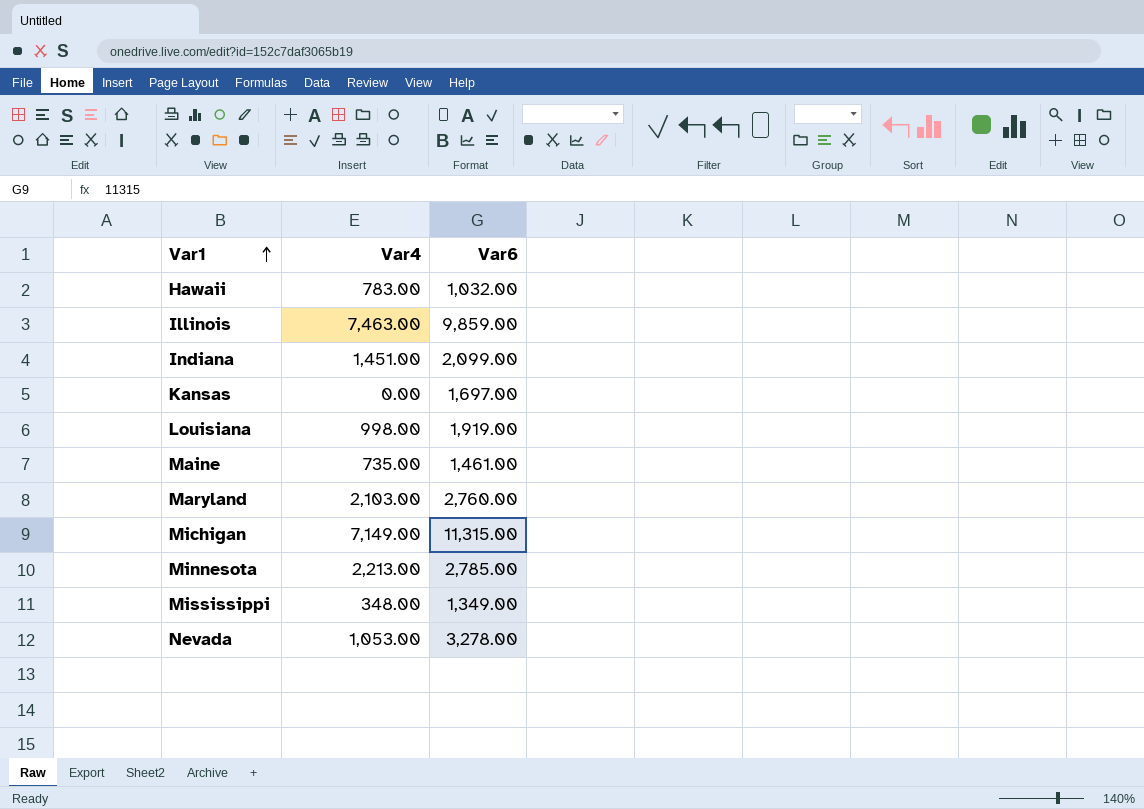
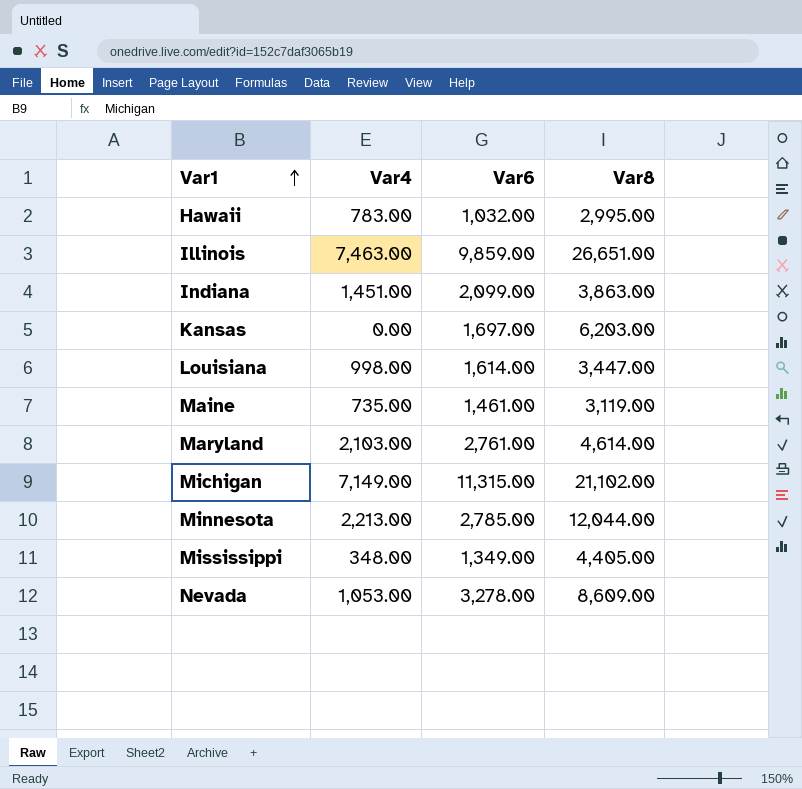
column Var8 | position: none -> 4
Louisiana | Var6: 1,919.00 -> 1,614.00
Maryland | Var6: 2,760.00 -> 2,761.00

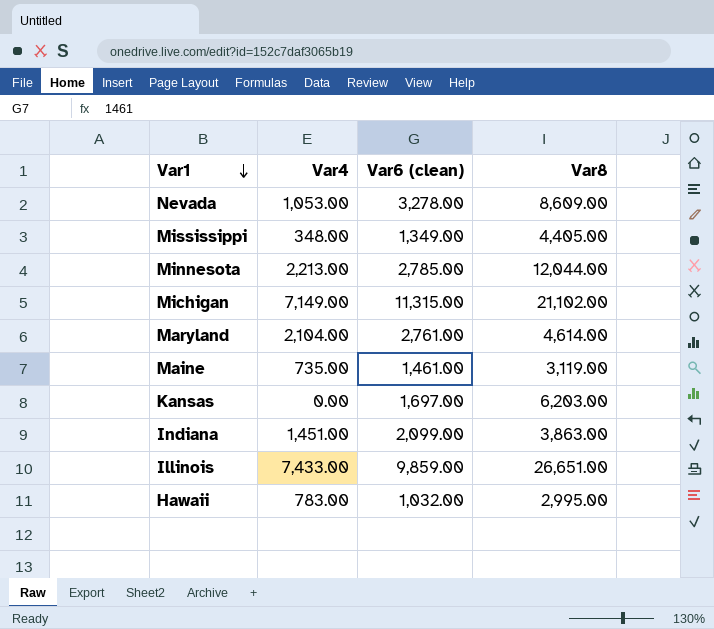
row order: Var1 ascending -> Var1 descending
column name: Var6 -> Var6 (clean)
row Louisiana: 998.00 | 1,614.00 | 3,447.00 -> none
Maryland | Var4: 2,103.00 -> 2,104.00
Illinois | Var4: 7,463.00 -> 7,433.00

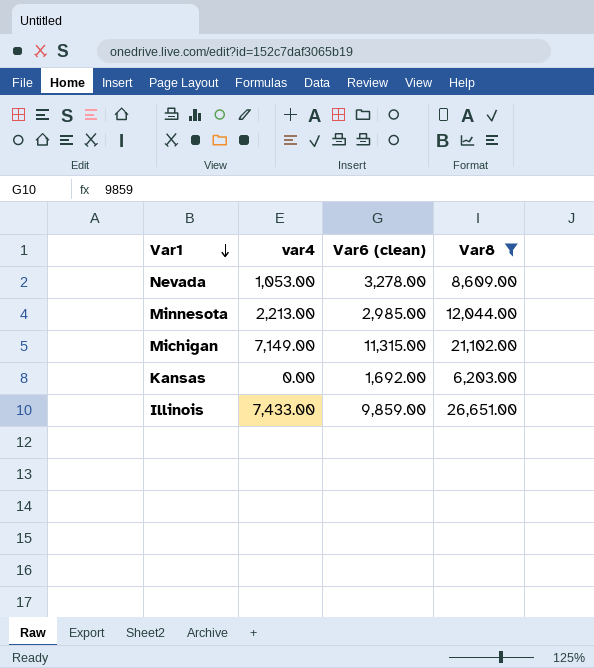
filter: none -> Var8 >= 6,203.00
column name: Var4 -> var4
Minnesota | Var6 (clean): 2,785.00 -> 2,985.00
Kansas | Var6 (clean): 1,697.00 -> 1,692.00

